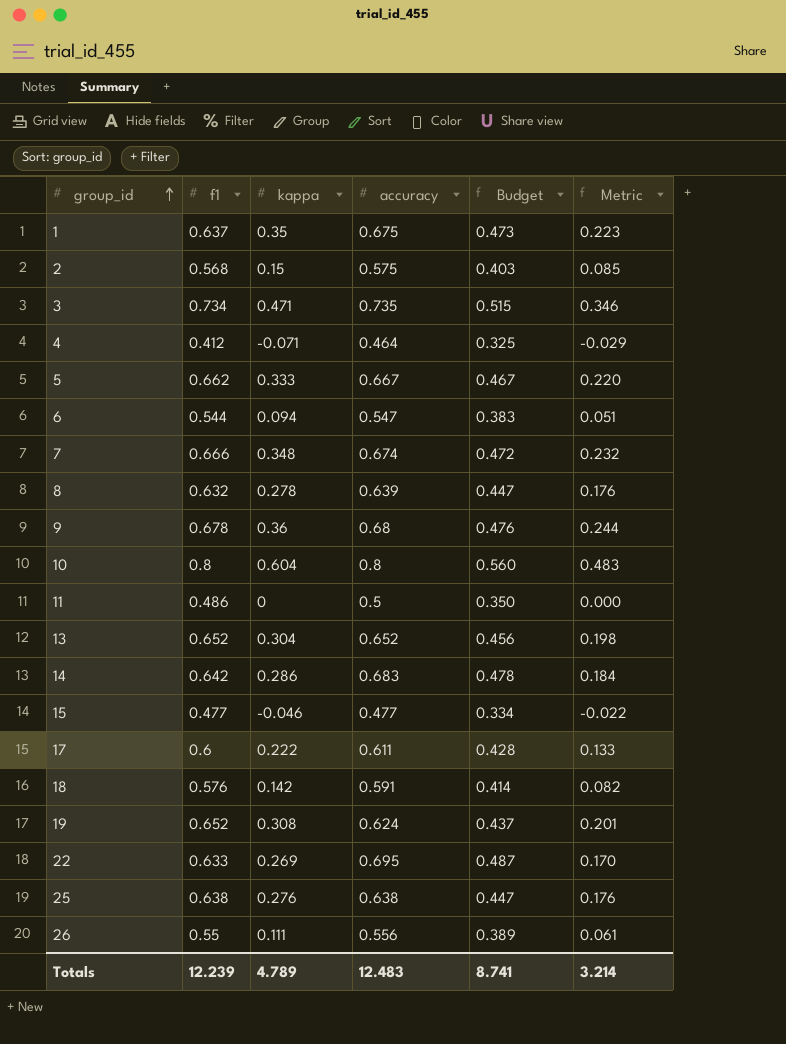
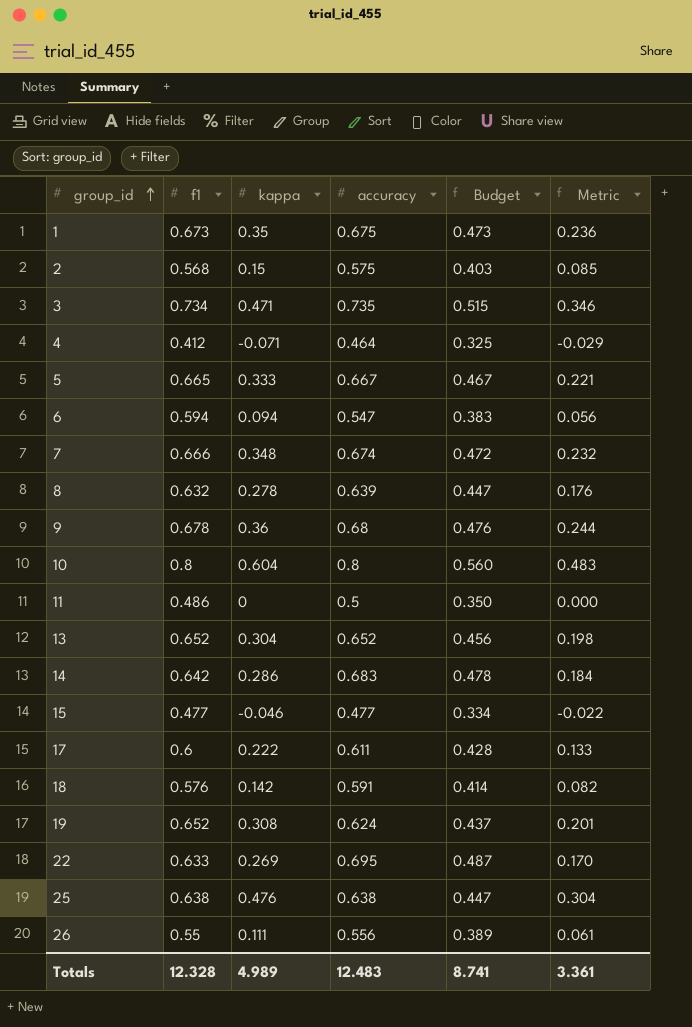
1 | f1: 0.637 -> 0.673
1 | Metric: 0.223 -> 0.236
5 | f1: 0.662 -> 0.665
5 | Metric: 0.220 -> 0.221
6 | f1: 0.544 -> 0.594
6 | Metric: 0.051 -> 0.056
25 | kappa: 0.276 -> 0.476
25 | Metric: 0.176 -> 0.304
Totals | f1: 12.239 -> 12.328
Totals | kappa: 4.789 -> 4.989
Totals | Metric: 3.214 -> 3.361

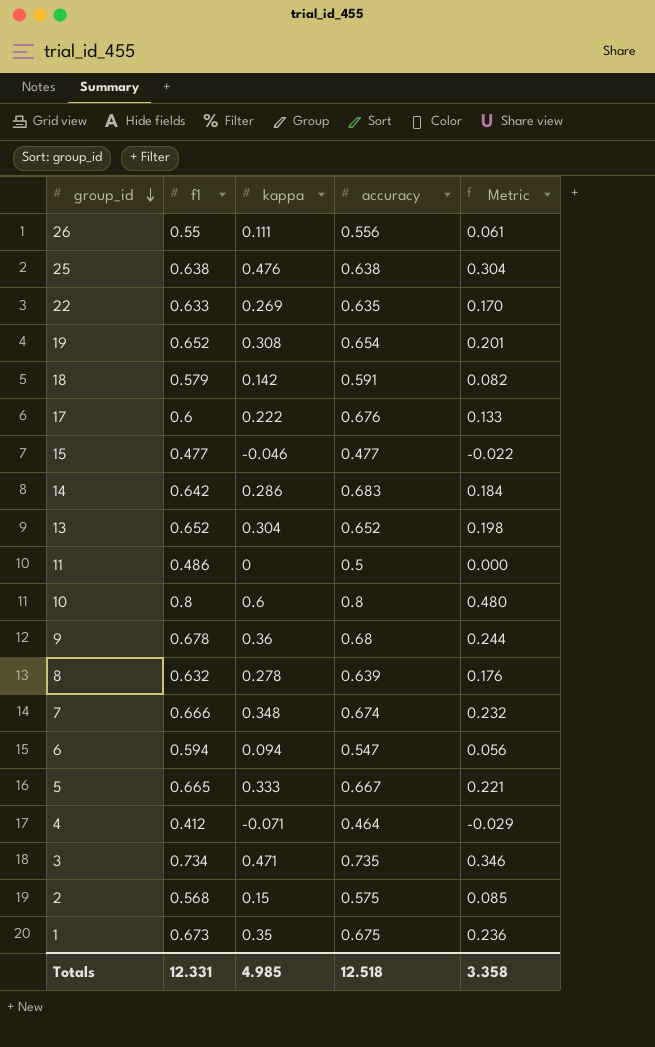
row order: group_id ascending -> group_id descending
column Budget | formula: [accuracy] * 0.7 -> none
22 | accuracy: 0.695 -> 0.635
19 | accuracy: 0.624 -> 0.654
18 | f1: 0.576 -> 0.579
17 | accuracy: 0.611 -> 0.676
10 | kappa: 0.604 -> 0.6
10 | Metric: 0.483 -> 0.480
Totals | f1: 12.328 -> 12.331
Totals | kappa: 4.989 -> 4.985
Totals | accuracy: 12.483 -> 12.518
Totals | Metric: 3.361 -> 3.358

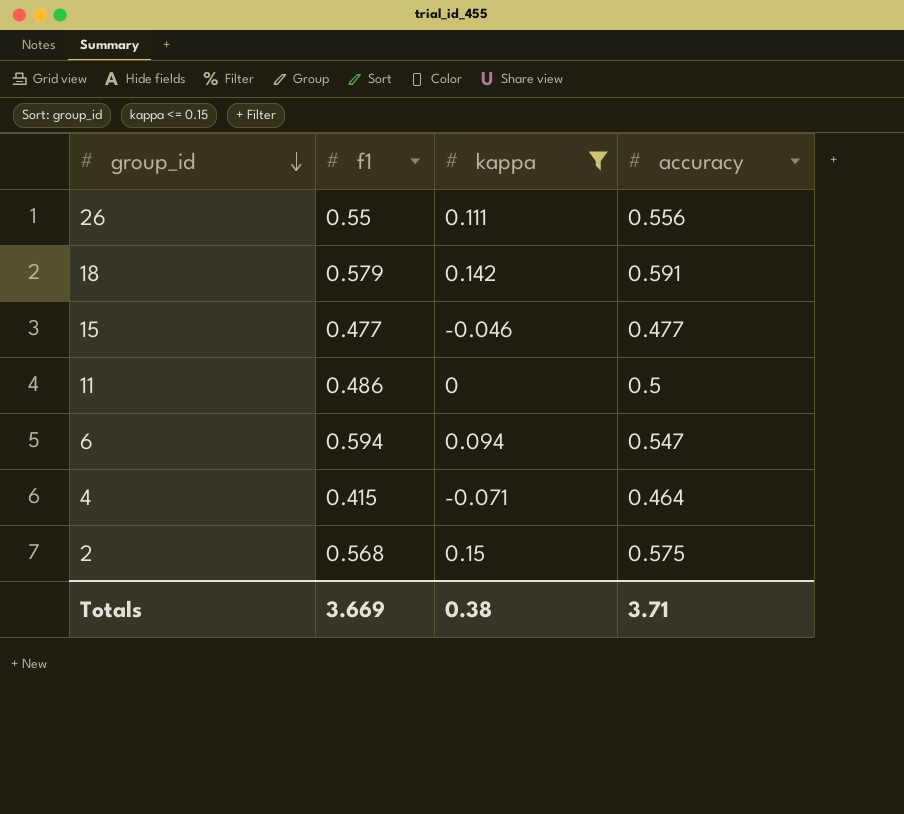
filter: none -> kappa <= 0.15
column Metric | formula: [f1] * [kappa] -> none
4 | f1: 0.412 -> 0.415
Totals | f1: 12.331 -> 3.669
Totals | kappa: 4.985 -> 0.38
Totals | accuracy: 12.518 -> 3.71

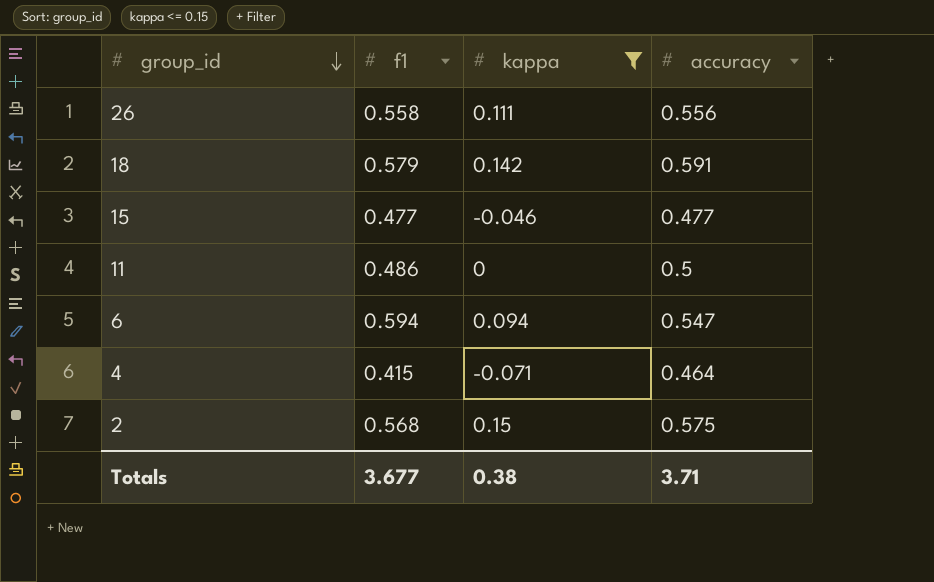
26 | f1: 0.55 -> 0.558
Totals | f1: 3.669 -> 3.677

